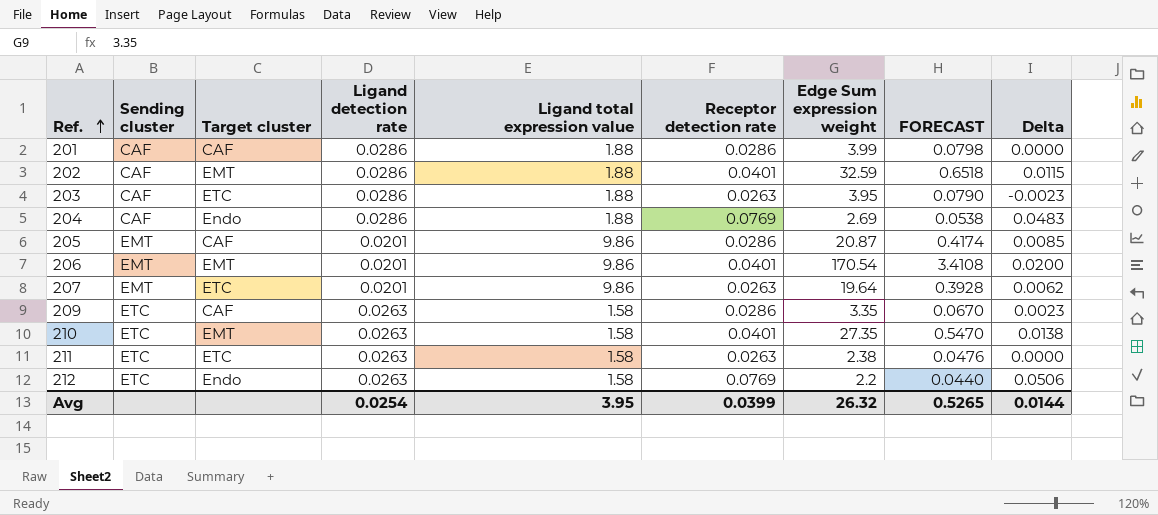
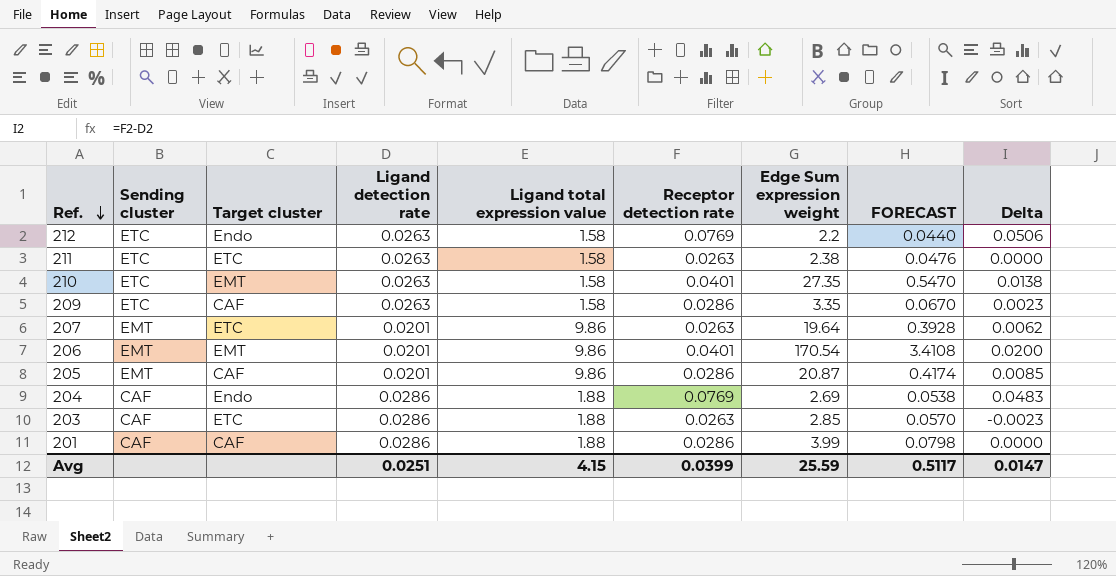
row order: Ref. ascending -> Ref. descending
row 202: CAF | EMT | 0.0286 | 1.88 | 0.0401 | 32.59 | 0.6518 | 0.0115 -> none
203 | Edge Sum expression weight: 3.95 -> 2.85
203 | FORECAST: 0.0790 -> 0.0570
Avg | Ligand detection rate: 0.0254 -> 0.0251
Avg | Ligand total expression value: 3.95 -> 4.15
Avg | Edge Sum expression weight: 26.32 -> 25.59
Avg | FORECAST: 0.5265 -> 0.5117
Avg | Delta: 0.0144 -> 0.0147

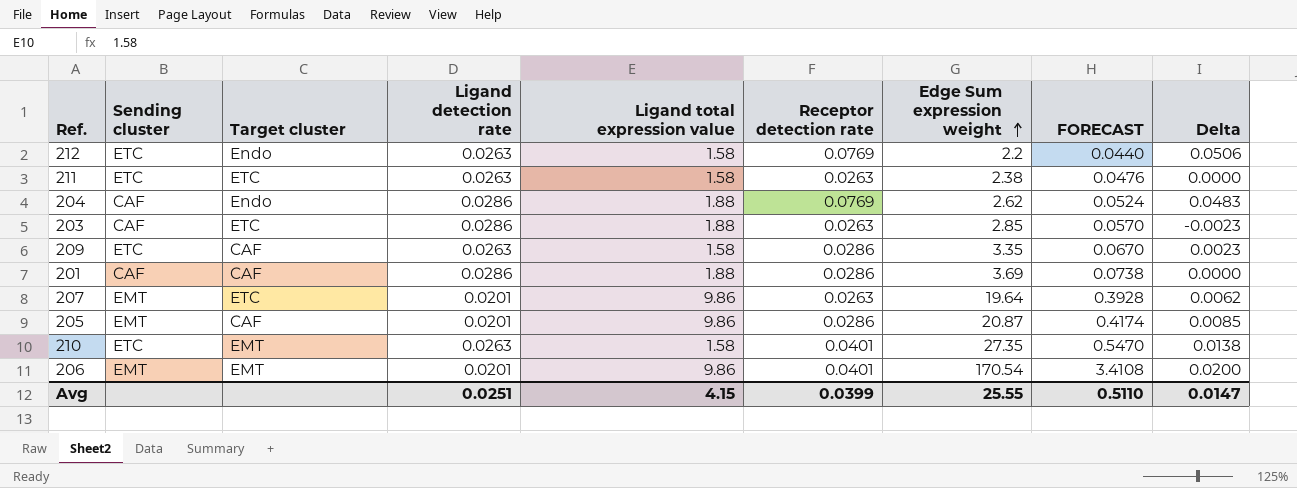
row order: Ref. descending -> Edge Sum expression weight ascending
204 | Edge Sum expression weight: 2.69 -> 2.62
204 | FORECAST: 0.0538 -> 0.0524
201 | Edge Sum expression weight: 3.99 -> 3.69
201 | FORECAST: 0.0798 -> 0.0738
Avg | Edge Sum expression weight: 25.59 -> 25.55
Avg | FORECAST: 0.5117 -> 0.5110

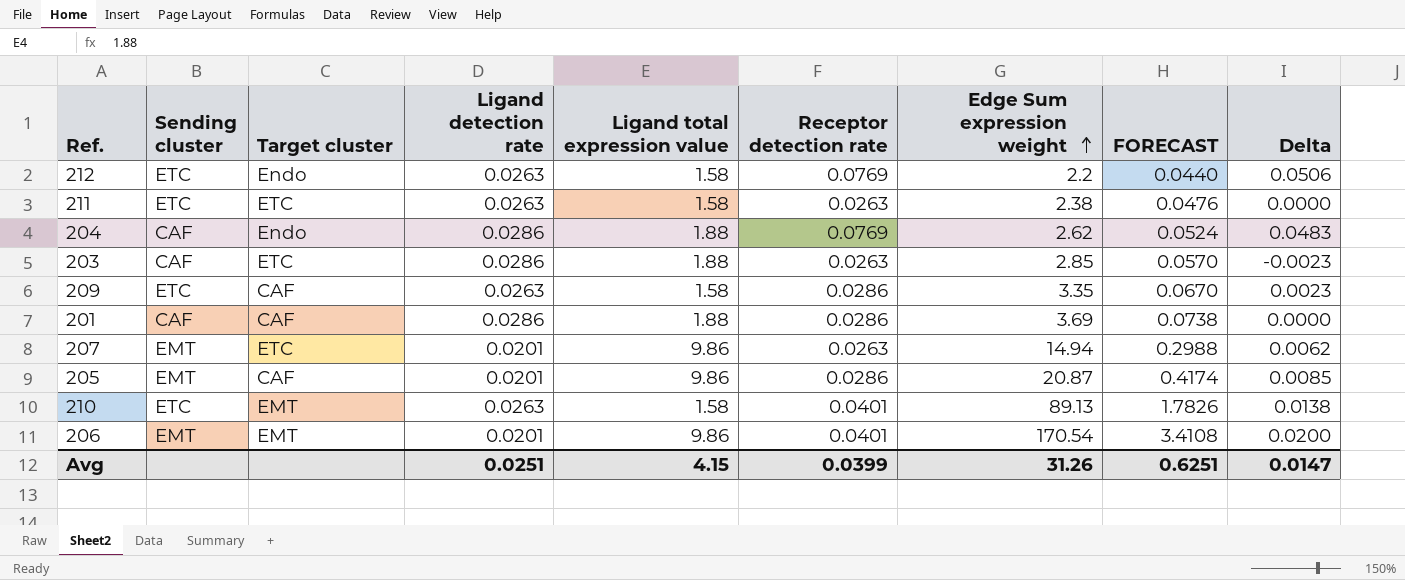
207 | Edge Sum expression weight: 19.64 -> 14.94
207 | FORECAST: 0.3928 -> 0.2988
210 | Edge Sum expression weight: 27.35 -> 89.13
210 | FORECAST: 0.5470 -> 1.7826
Avg | Edge Sum expression weight: 25.55 -> 31.26
Avg | FORECAST: 0.5110 -> 0.6251

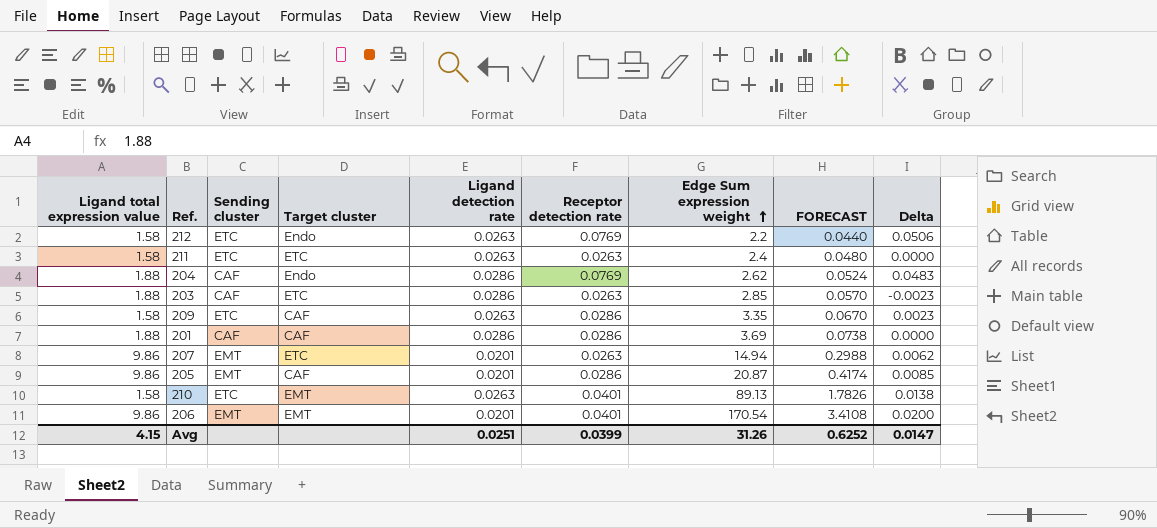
column Ligand total expression value | position: 5 -> 1
211 | Edge Sum expression weight: 2.38 -> 2.4
211 | FORECAST: 0.0476 -> 0.0480
Avg | FORECAST: 0.6251 -> 0.6252

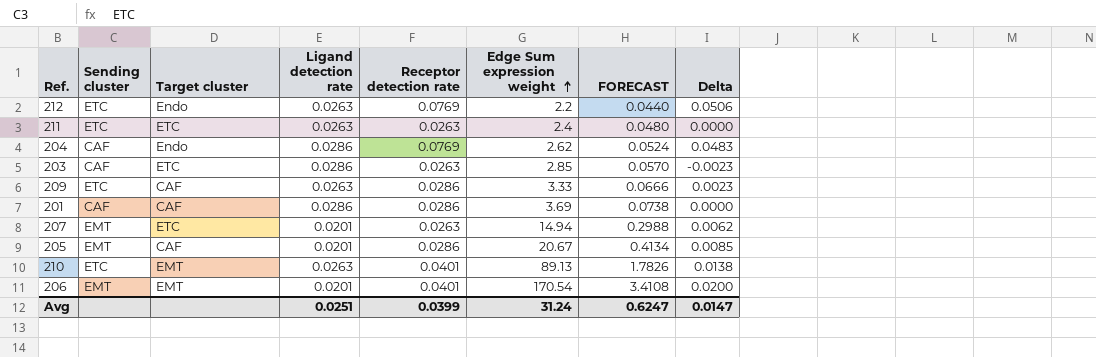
column Ligand total expression value | position: 1 -> none
209 | Edge Sum expression weight: 3.35 -> 3.33
209 | FORECAST: 0.0670 -> 0.0666
205 | Edge Sum expression weight: 20.87 -> 20.67
205 | FORECAST: 0.4174 -> 0.4134
Avg | Edge Sum expression weight: 31.26 -> 31.24
Avg | FORECAST: 0.6252 -> 0.6247

